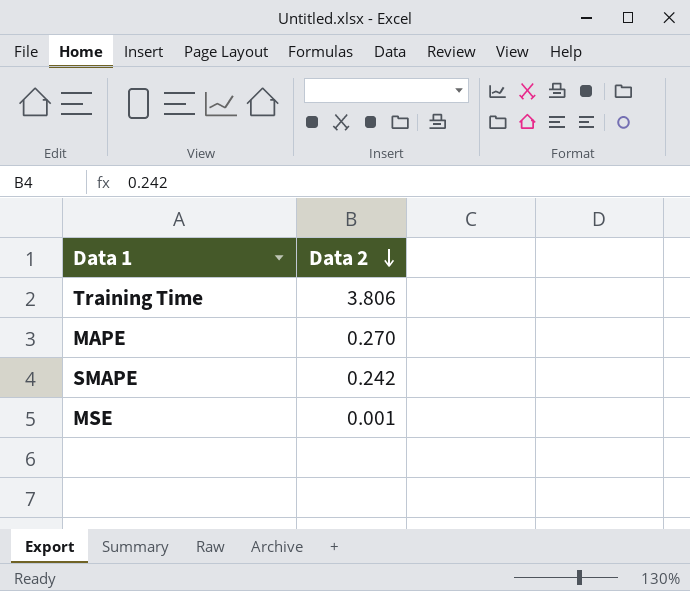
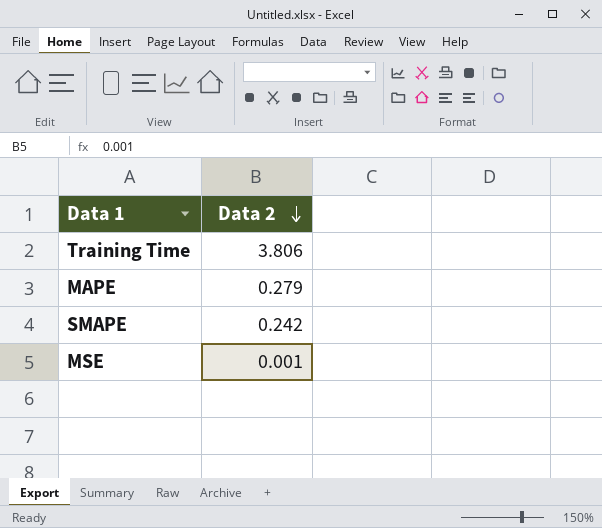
MAPE | Data 2: 0.270 -> 0.279

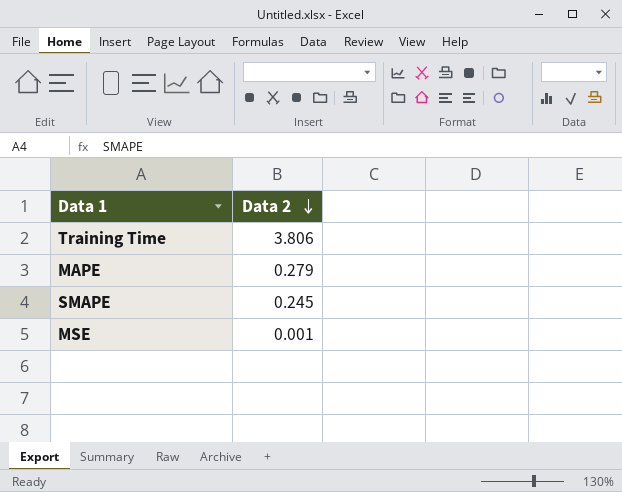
SMAPE | Data 2: 0.242 -> 0.245

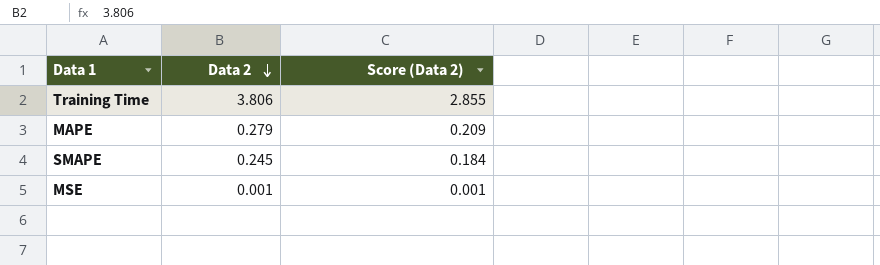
column Score (Data 2) | formula: none -> [Data 2] * 0.75

